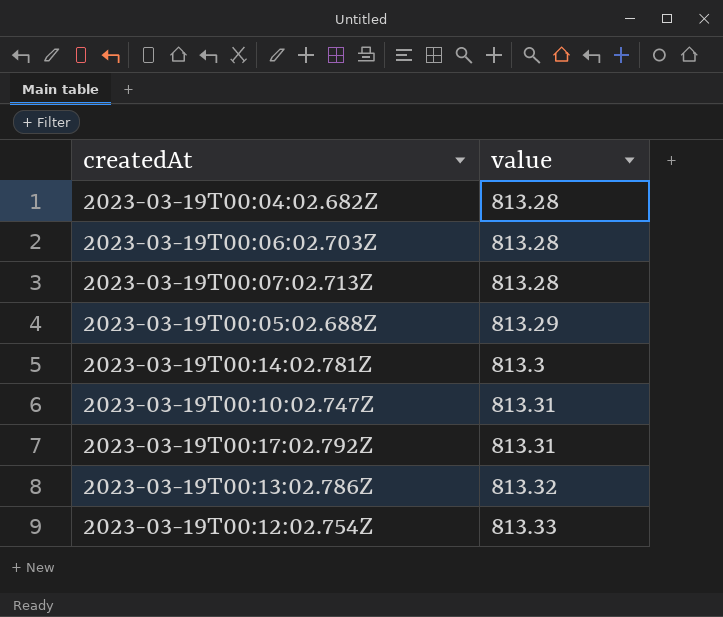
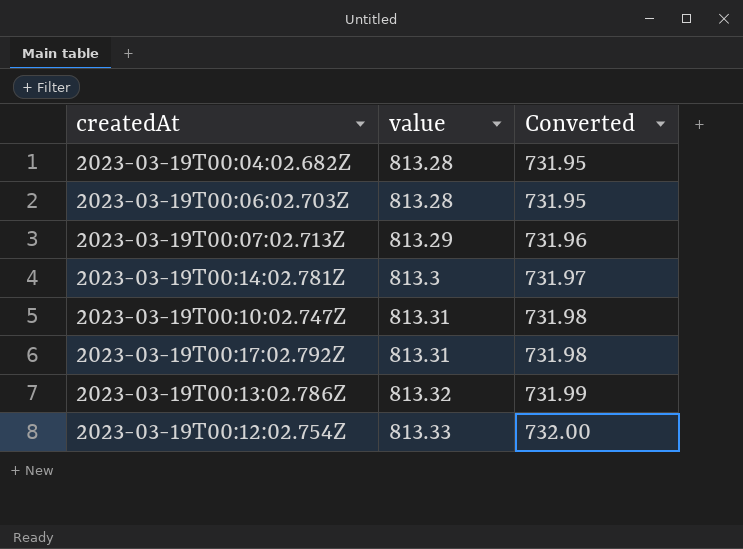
column Converted | formula: none -> [value] * 0.9
row 2023-03-19T00:05:02.688Z: 813.29 -> none
2023-03-19T00:07:02.713Z | value: 813.28 -> 813.29

